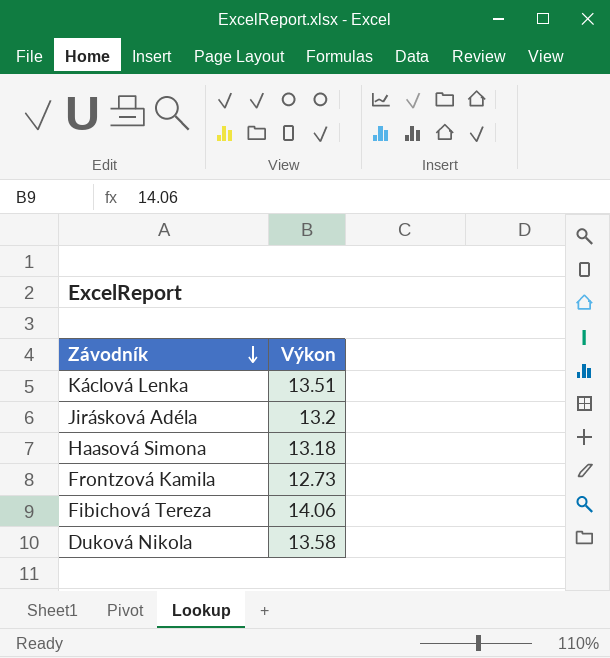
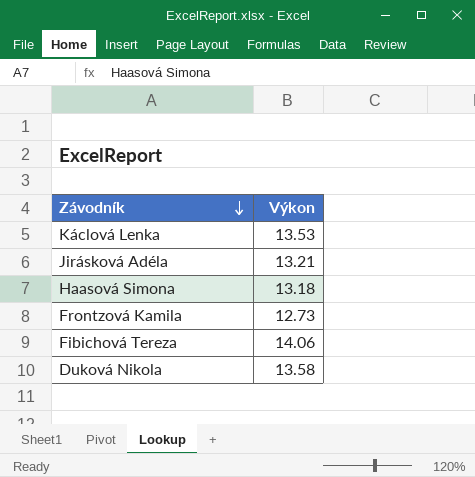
Káclová Lenka | Výkon: 13.51 -> 13.53
Jirásková Adéla | Výkon: 13.2 -> 13.21

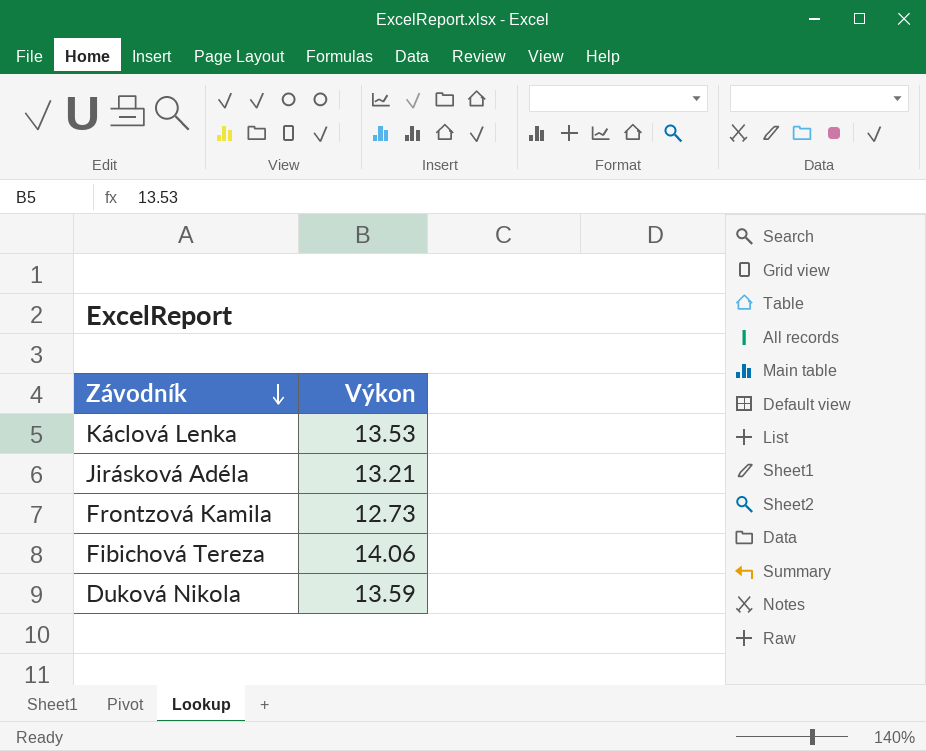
row Haasová Simona: 13.18 -> none
Duková Nikola | Výkon: 13.58 -> 13.59

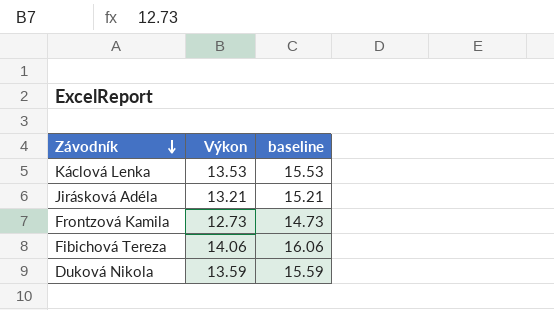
column baseline | formula: none -> [Výkon] + 2

